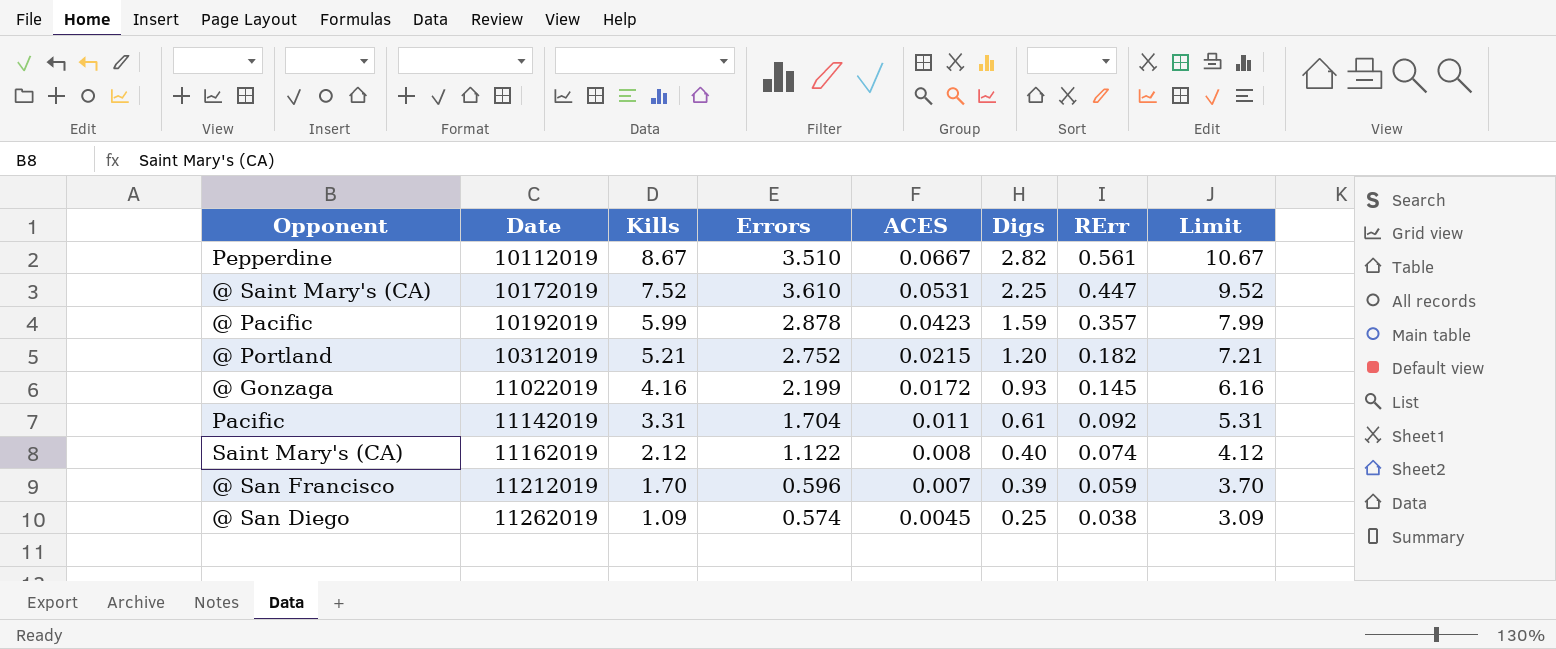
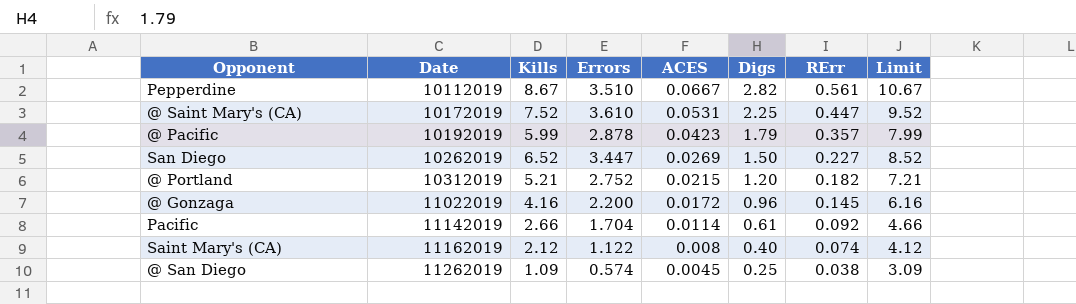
row @ San Francisco: 11212019 | 1.70 | 0.596 | 0.007 | 0.39 | 0.059 | 3.70 -> none
@ Pacific | Digs: 1.59 -> 1.79
row San Diego: none -> 10262019 | 6.52 | 3.447 | 0.0269 | 1.50 | 0.227 | 8.52
@ Gonzaga | Errors: 2.199 -> 2.200
@ Gonzaga | Digs: 0.93 -> 0.96
Pacific | Kills: 3.31 -> 2.66
Pacific | ACES: 0.011 -> 0.0114
Pacific | Limit: 5.31 -> 4.66

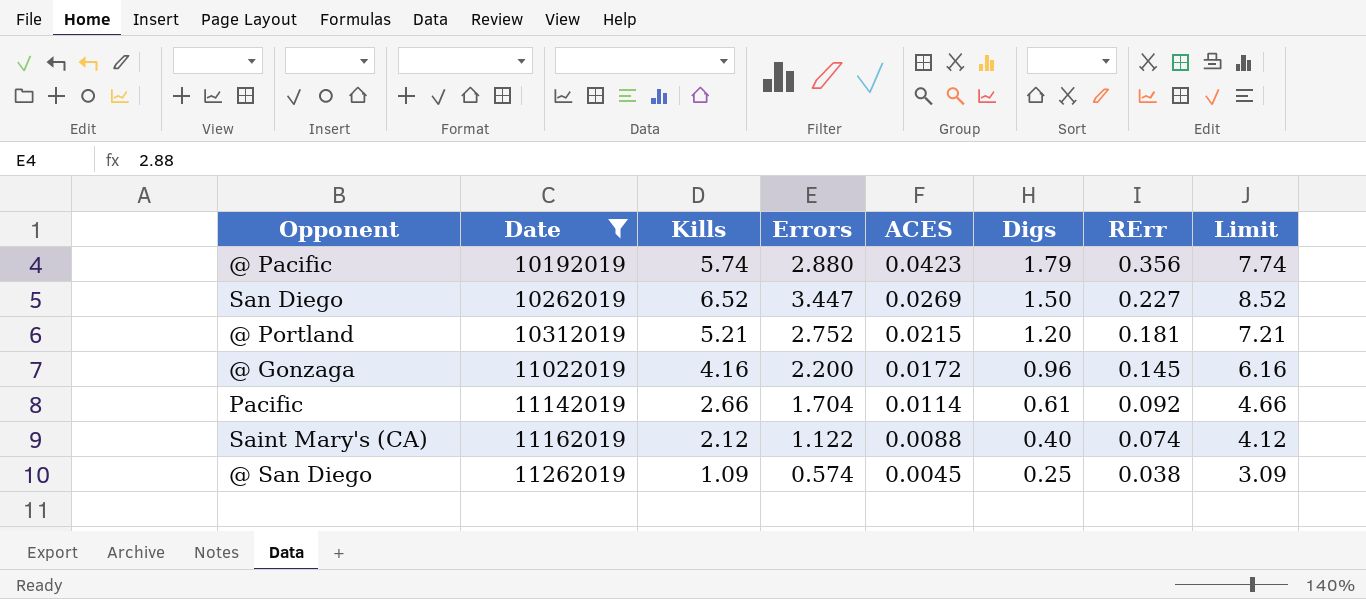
filter: none -> Date >= 10192019
@ Pacific | Kills: 5.99 -> 5.74
@ Pacific | Errors: 2.878 -> 2.880
@ Pacific | RErr: 0.357 -> 0.356
@ Pacific | Limit: 7.99 -> 7.74
@ Portland | RErr: 0.182 -> 0.181
Saint Mary's (CA) | ACES: 0.008 -> 0.0088

